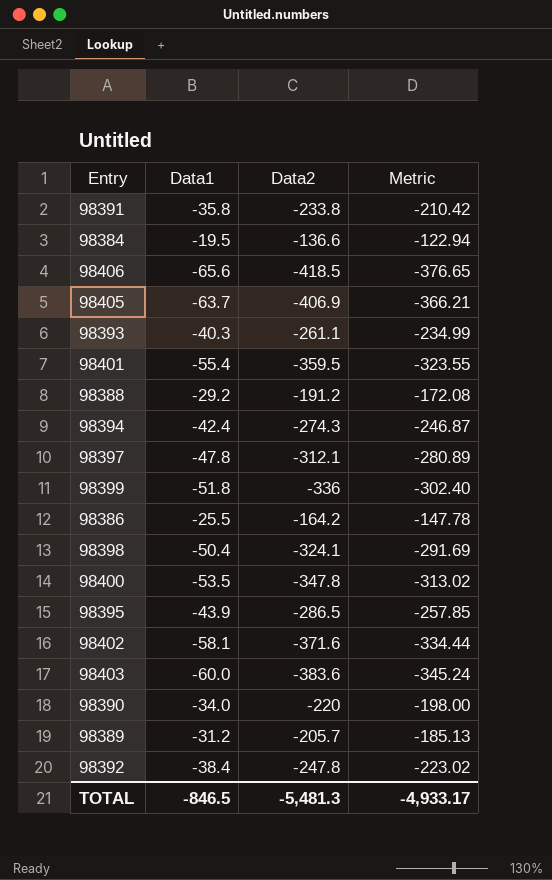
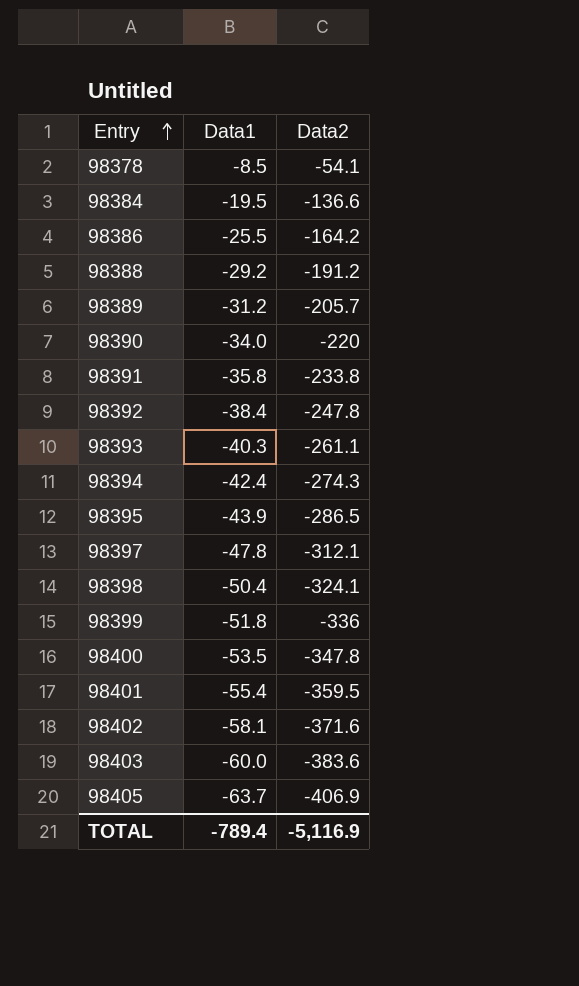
row order: none -> Entry ascending
column Metric | formula: [Data2] * 0.9 -> none
row 98406: -65.6 | -418.5 | -376.65 -> none
row 98378: none -> -8.5 | -54.1
TOTAL | Data1: -846.5 -> -789.4
TOTAL | Data2: -5,481.3 -> -5,116.9

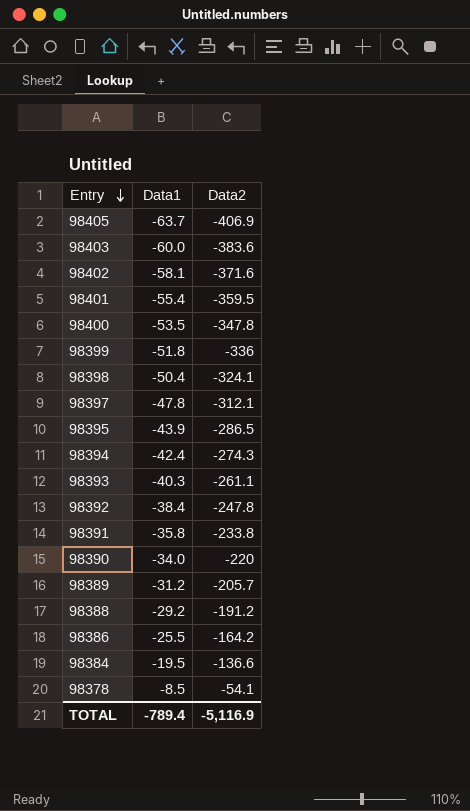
row order: Entry ascending -> Entry descending

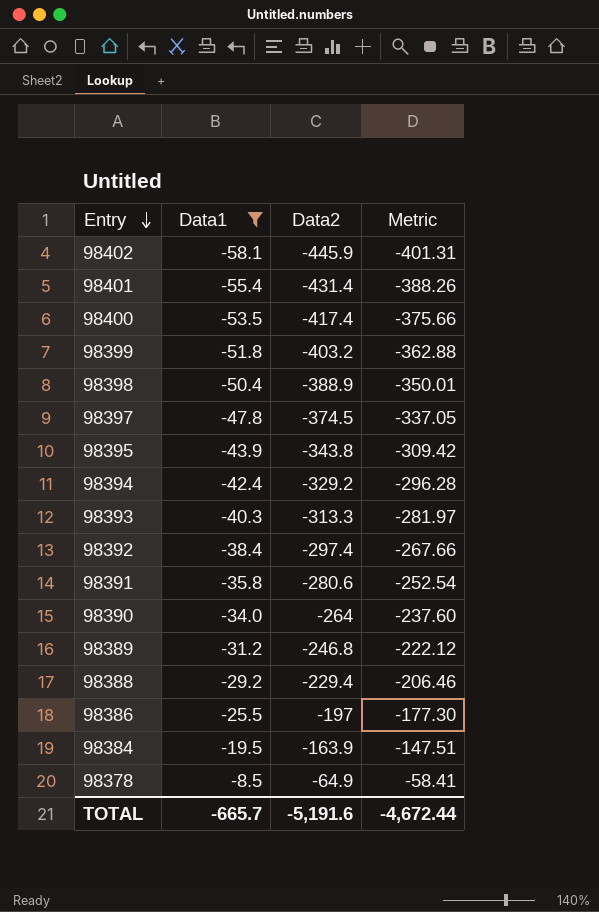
filter: none -> Data1 >= -58.1
column Metric | formula: none -> [Data2] * 0.9
98402 | Data2: -371.6 -> -445.9
98401 | Data2: -359.5 -> -431.4
98400 | Data2: -347.8 -> -417.4
98399 | Data2: -336 -> -403.2
98398 | Data2: -324.1 -> -388.9
98397 | Data2: -312.1 -> -374.5
98395 | Data2: -286.5 -> -343.8
98394 | Data2: -274.3 -> -329.2
98393 | Data2: -261.1 -> -313.3
98392 | Data2: -247.8 -> -297.4
98391 | Data2: -233.8 -> -280.6
98390 | Data2: -220 -> -264
98389 | Data2: -205.7 -> -246.8
98388 | Data2: -191.2 -> -229.4
98386 | Data2: -164.2 -> -197
98384 | Data2: -136.6 -> -163.9
98378 | Data2: -54.1 -> -64.9
TOTAL | Data1: -789.4 -> -665.7
TOTAL | Data2: -5,116.9 -> -5,191.6

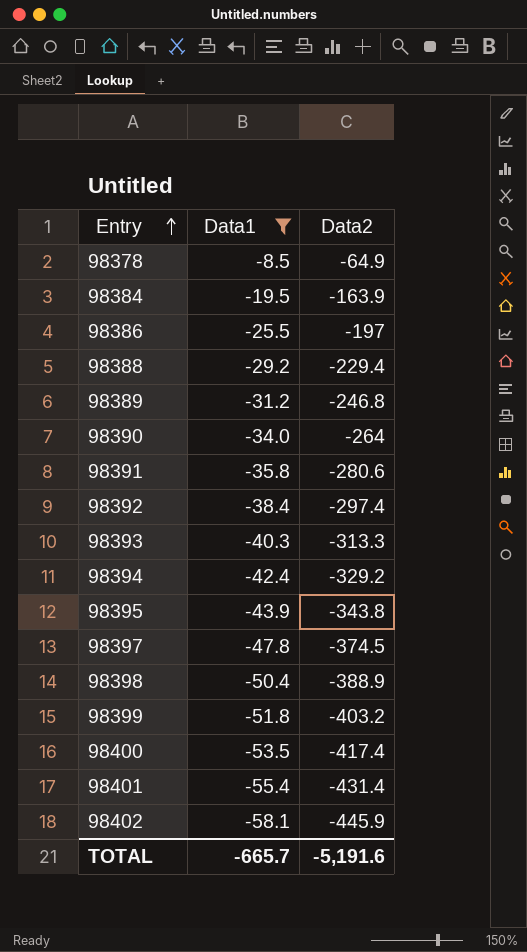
row order: Entry descending -> Entry ascending
column Metric | formula: [Data2] * 0.9 -> none

